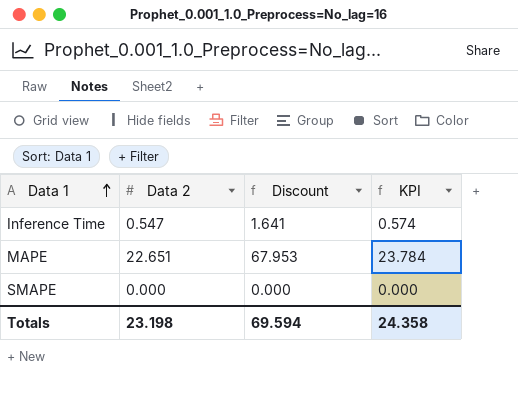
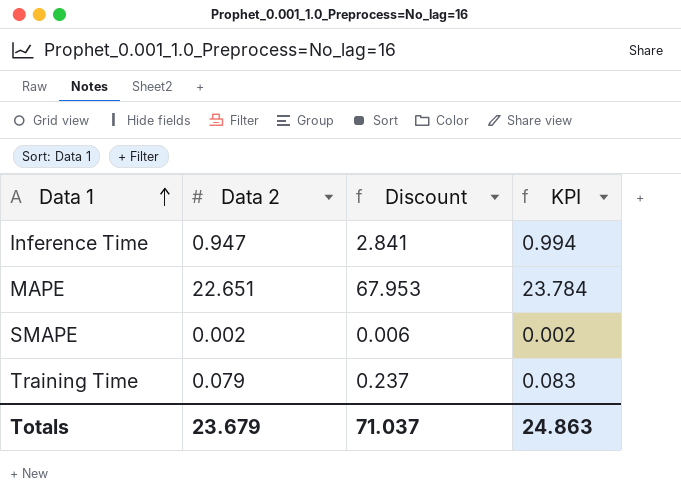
Inference Time | Data 2: 0.547 -> 0.947
Inference Time | Discount: 1.641 -> 2.841
Inference Time | KPI: 0.574 -> 0.994
SMAPE | Data 2: 0.000 -> 0.002
SMAPE | Discount: 0.000 -> 0.006
SMAPE | KPI: 0.000 -> 0.002
row Training Time: none -> 0.079 | 0.237 | 0.083
Totals | Data 2: 23.198 -> 23.679
Totals | Discount: 69.594 -> 71.037
Totals | KPI: 24.358 -> 24.863

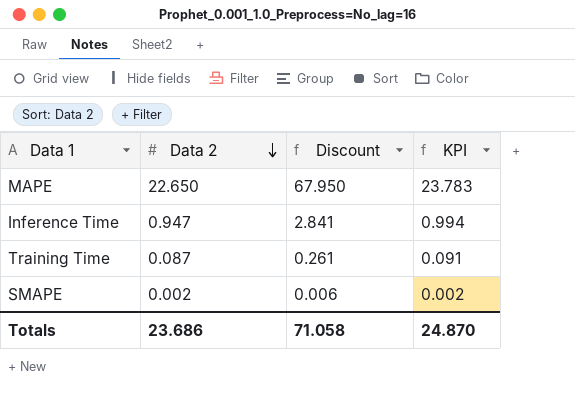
row order: Data 1 ascending -> Data 2 descending
MAPE | Data 2: 22.651 -> 22.650
MAPE | Discount: 67.953 -> 67.950
MAPE | KPI: 23.784 -> 23.783
Training Time | Data 2: 0.079 -> 0.087
Training Time | Discount: 0.237 -> 0.261
Training Time | KPI: 0.083 -> 0.091
Totals | Data 2: 23.679 -> 23.686
Totals | Discount: 71.037 -> 71.058
Totals | KPI: 24.863 -> 24.870

